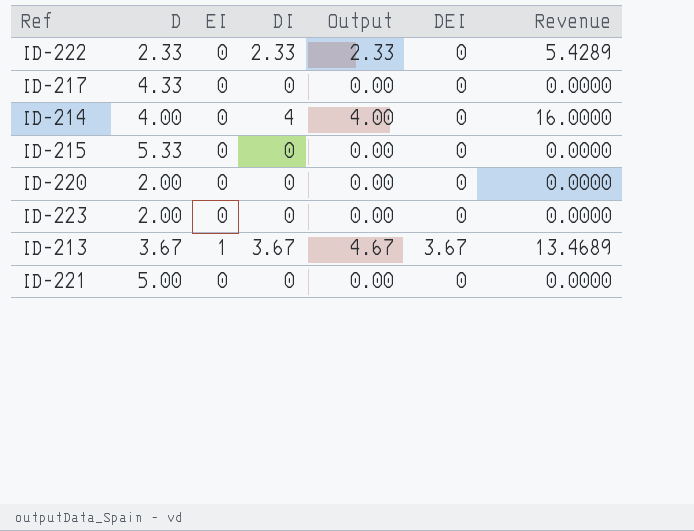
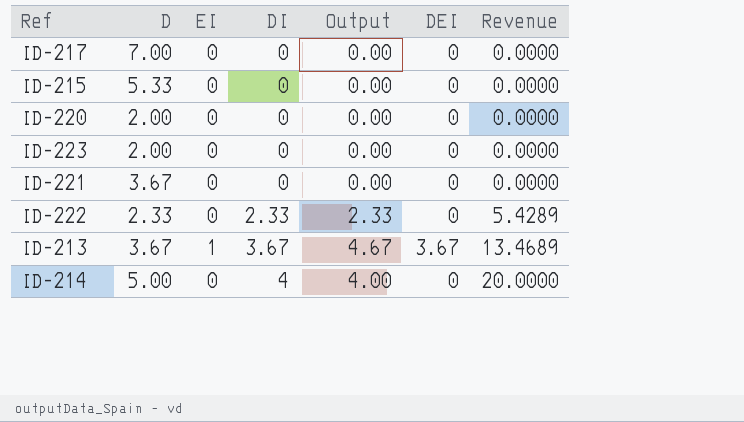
row order: none -> DI ascending
ID-217 | D: 4.33 -> 7.00
ID-221 | D: 5.00 -> 3.67
ID-214 | D: 4.00 -> 5.00
ID-214 | Revenue: 16.0000 -> 20.0000

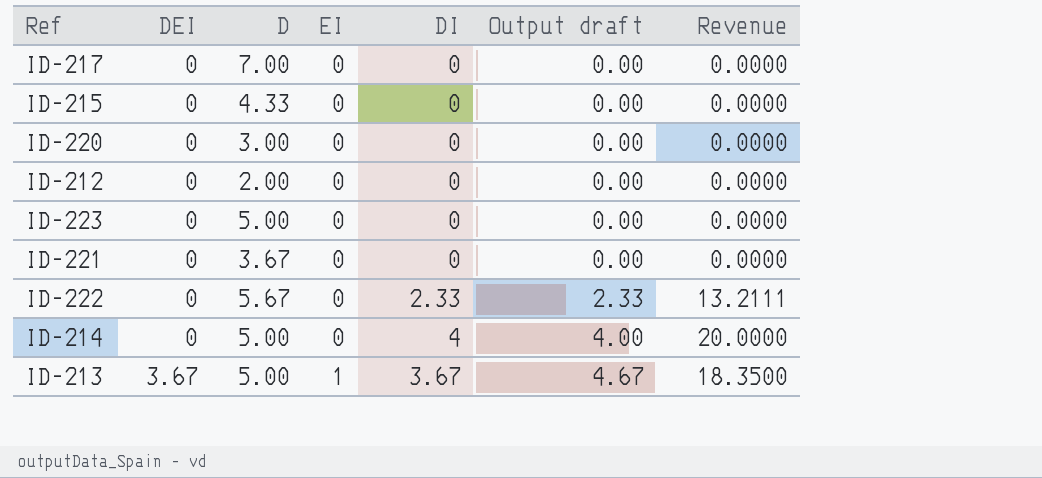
row order: DI ascending -> DEI ascending
column DEI | position: 6 -> 2
column name: Output -> Output draft
ID-215 | D: 5.33 -> 4.33
ID-220 | D: 2.00 -> 3.00
row ID-212: none -> 0 | 2.00 | 0 | 0 | 0.00 | 0.0000
ID-223 | D: 2.00 -> 5.00
ID-222 | D: 2.33 -> 5.67
ID-222 | Revenue: 5.4289 -> 13.2111
ID-213 | D: 3.67 -> 5.00
ID-213 | Revenue: 13.4689 -> 18.3500

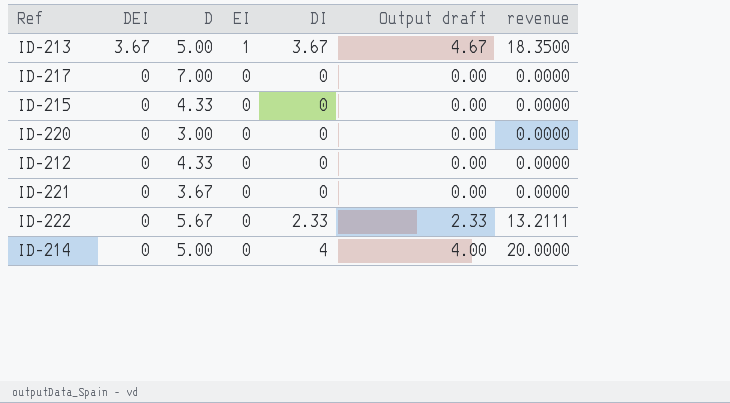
row order: DEI ascending -> DEI descending
column name: Revenue -> revenue
row ID-223: 0 | 5.00 | 0 | 0 | 0.00 | 0.0000 -> none
ID-212 | D: 2.00 -> 4.33

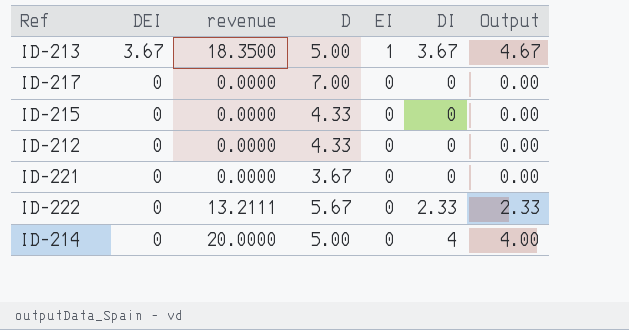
column revenue | position: 7 -> 3
column name: Output draft -> Output
row ID-220: 0 | 3.00 | 0 | 0 | 0.00 | 0.0000 -> none

